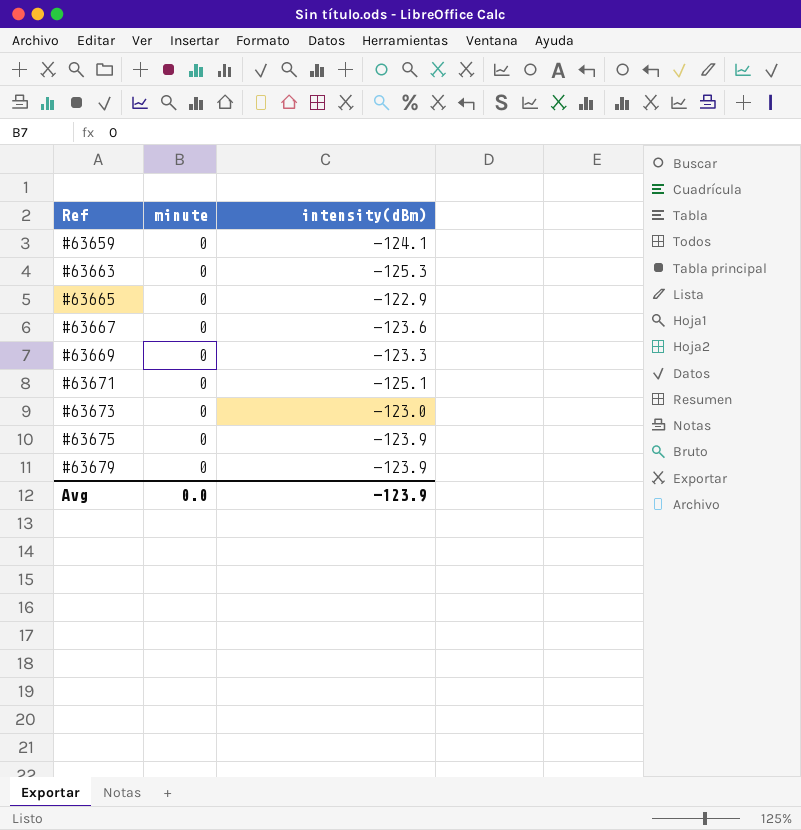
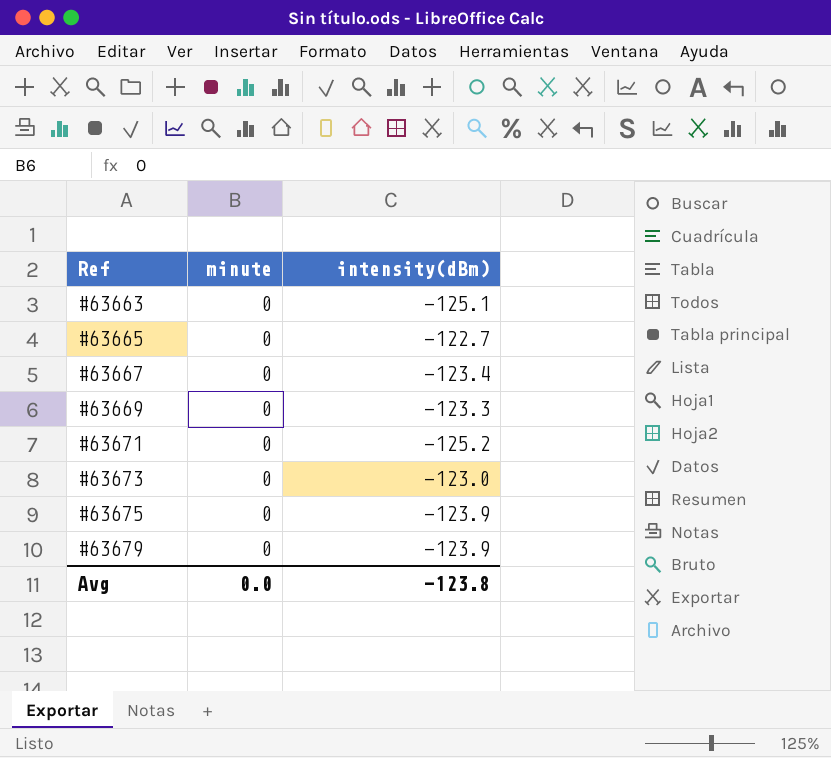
row #63659: 0 | -124.1 -> none
#63663 | intensity(dBm): -125.3 -> -125.1
#63665 | intensity(dBm): -122.9 -> -122.7
#63667 | intensity(dBm): -123.6 -> -123.4
#63671 | intensity(dBm): -125.1 -> -125.2
Avg | intensity(dBm): -123.9 -> -123.8

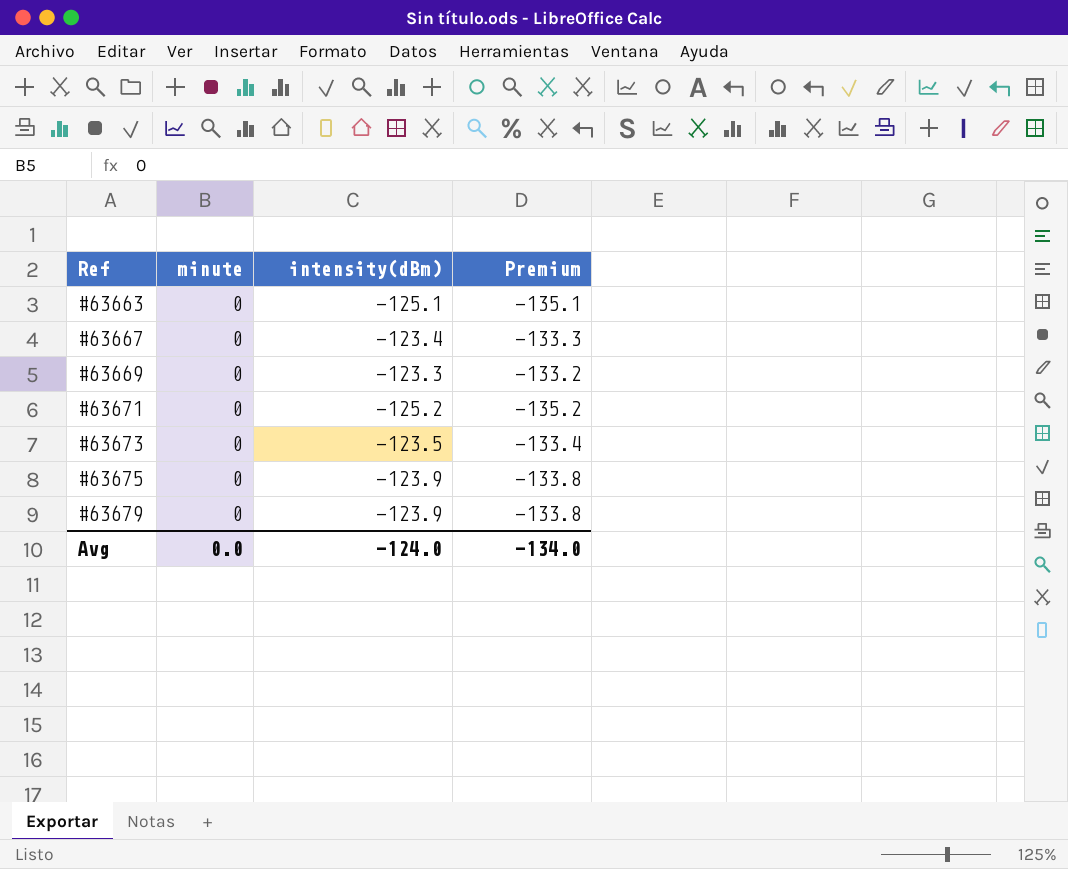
column Premium | formula: none -> [intensity(dBm)] * 1.08
row #63665: 0 | -122.7 -> none
#63673 | intensity(dBm): -123.0 -> -123.5
Avg | intensity(dBm): -123.8 -> -124.0

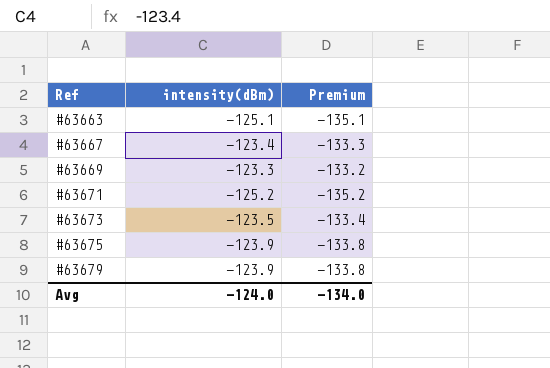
column minute | position: 2 -> none

